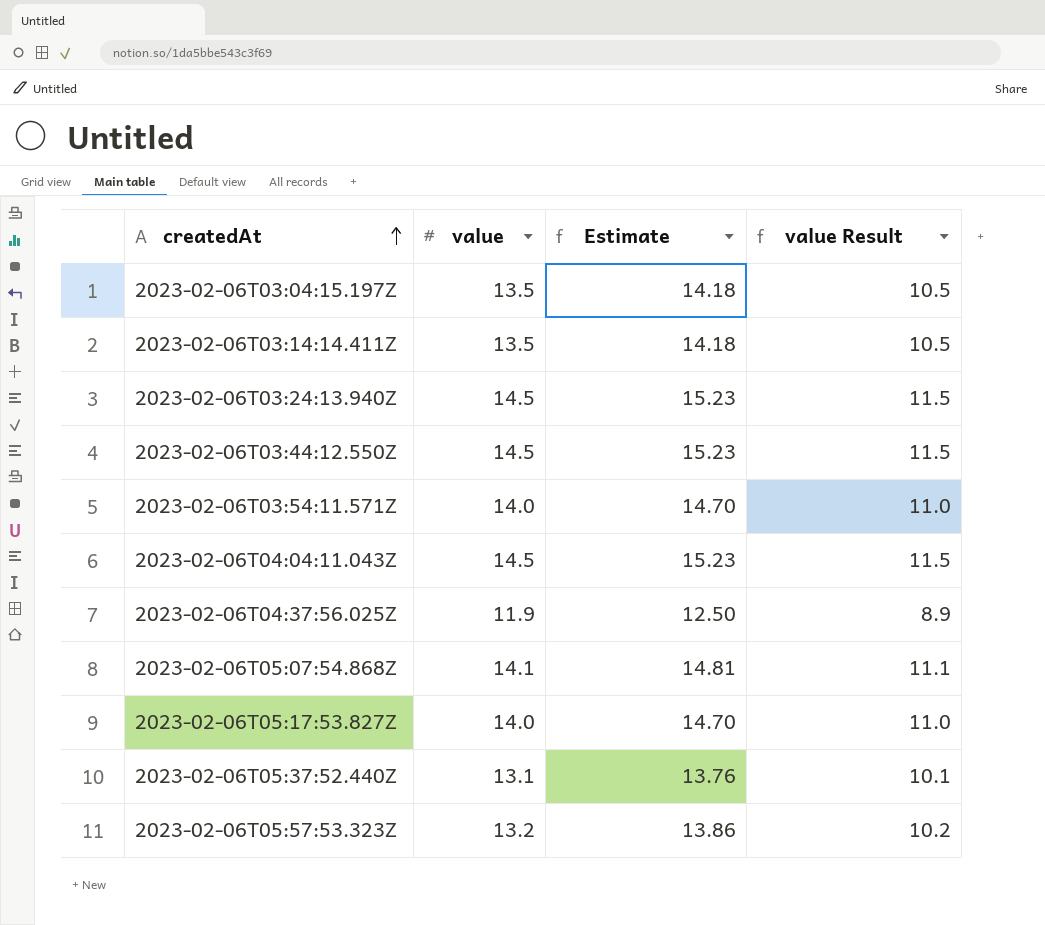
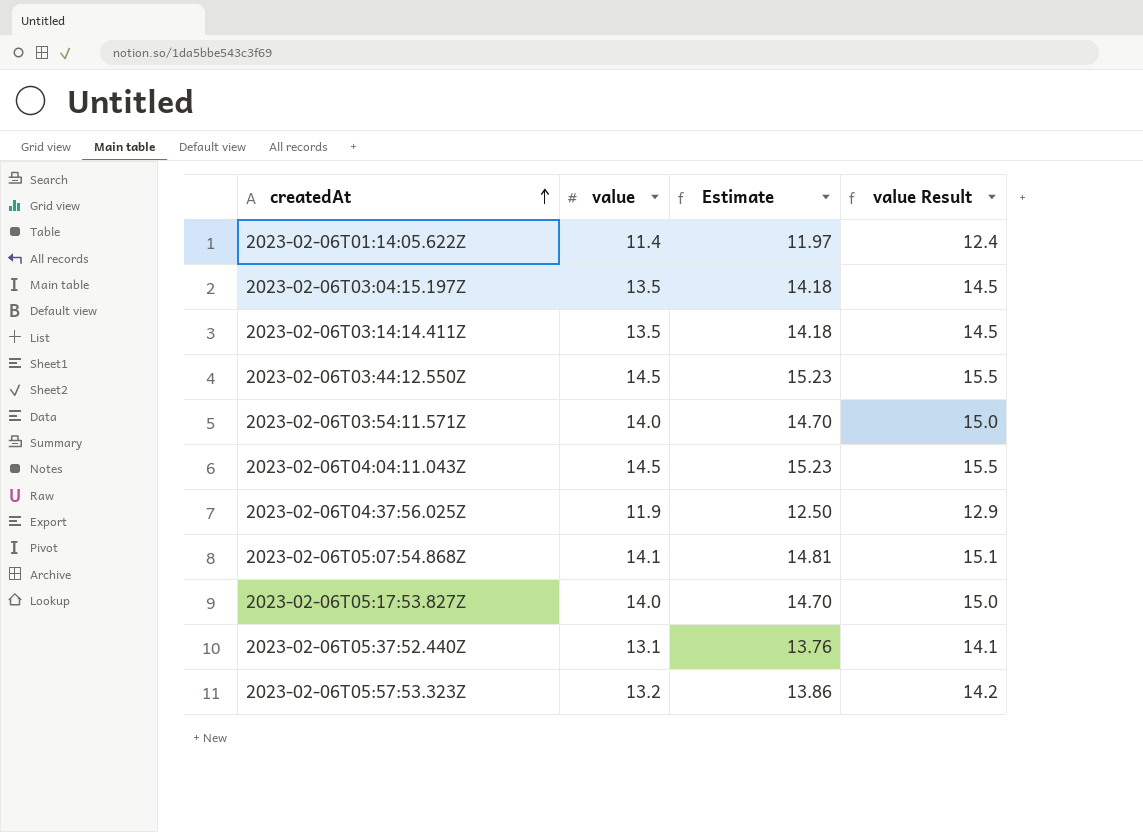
column value Result | formula: [value] - 3 -> [value] + 1
row 2023-02-06T03:24:13.940Z: 14.5 | 15.23 | 11.5 -> none
row 2023-02-06T01:14:05.622Z: none -> 11.4 | 11.97 | 12.4

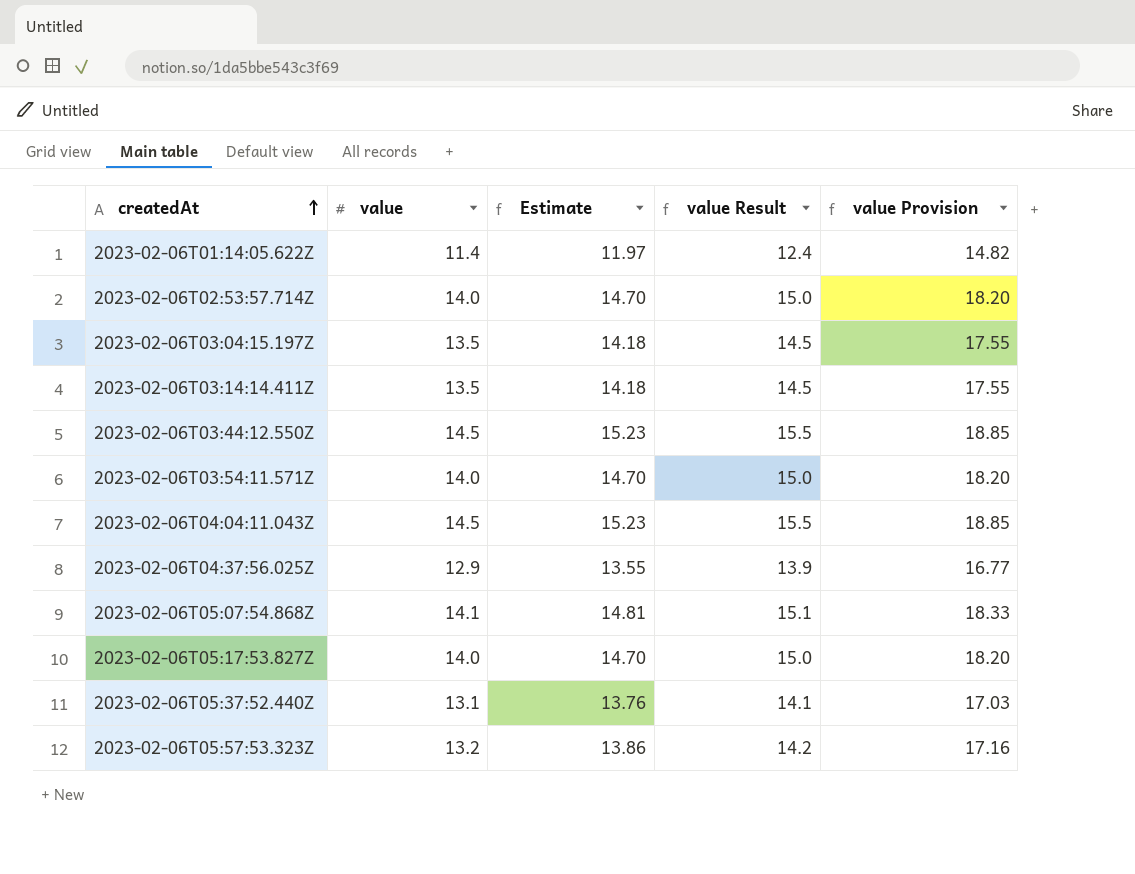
column value Provision | formula: none -> [value] * 1.3
row 2023-02-06T02:53:57.714Z: none -> 14.0 | 14.70 | 15.0 | 18.20
2023-02-06T04:37:56.025Z | value: 11.9 -> 12.9
2023-02-06T04:37:56.025Z | Estimate: 12.50 -> 13.55
2023-02-06T04:37:56.025Z | value Result: 12.9 -> 13.9

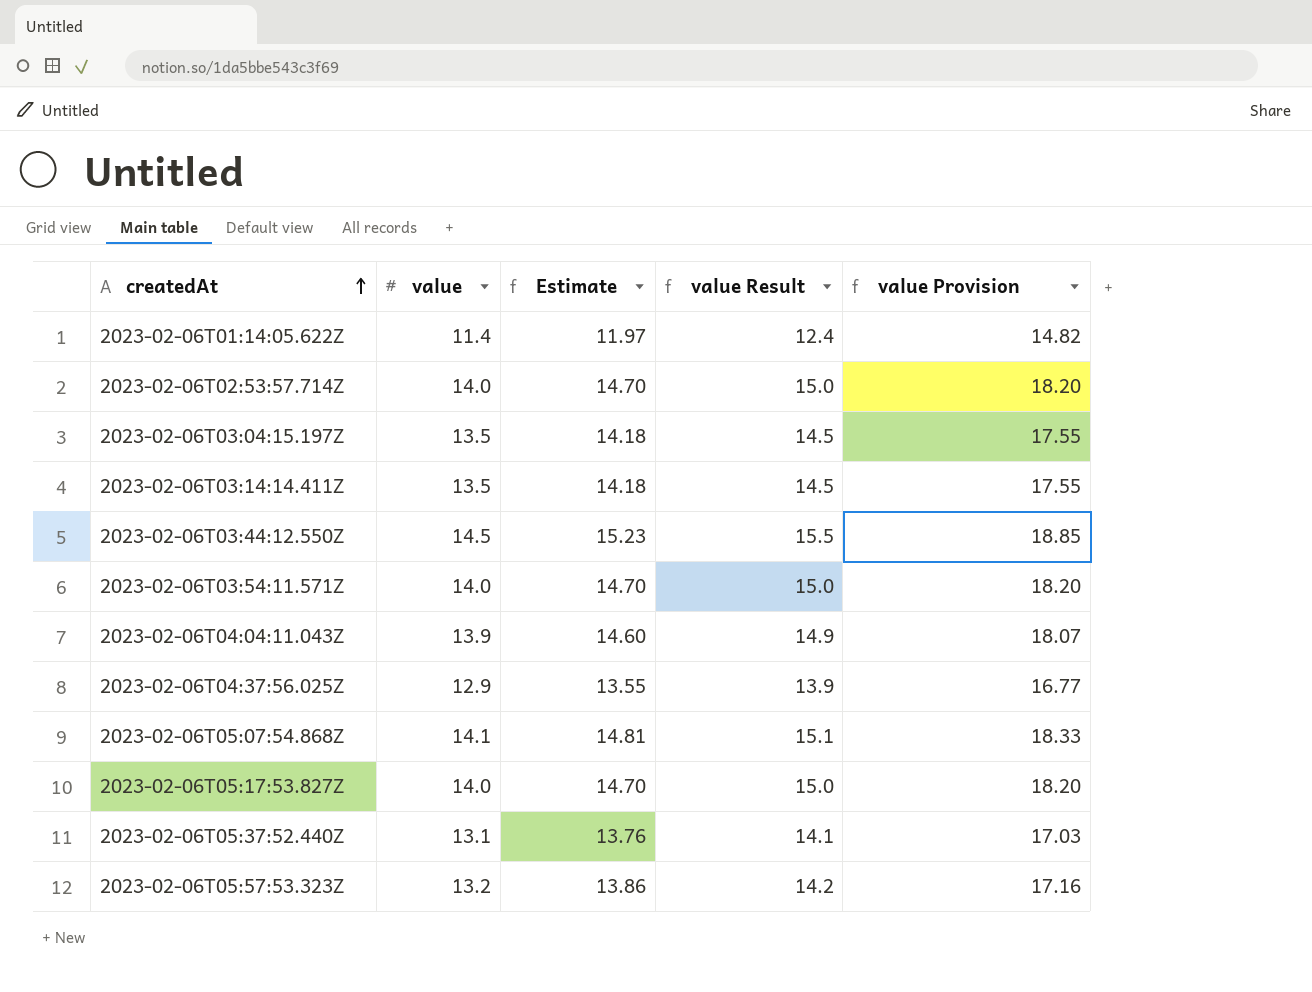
2023-02-06T04:04:11.043Z | value: 14.5 -> 13.9
2023-02-06T04:04:11.043Z | Estimate: 15.23 -> 14.60
2023-02-06T04:04:11.043Z | value Result: 15.5 -> 14.9
2023-02-06T04:04:11.043Z | value Provision: 18.85 -> 18.07

